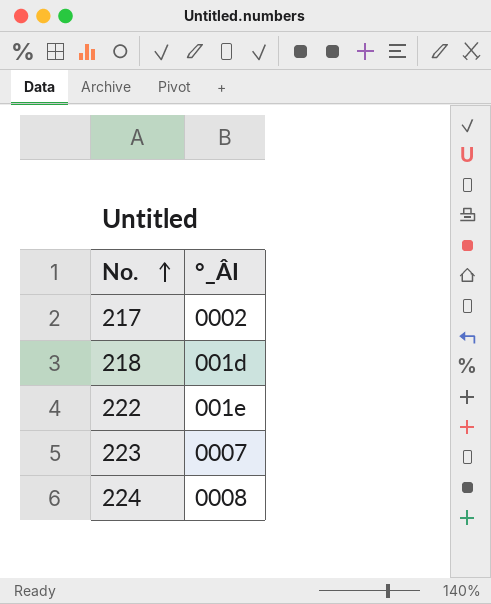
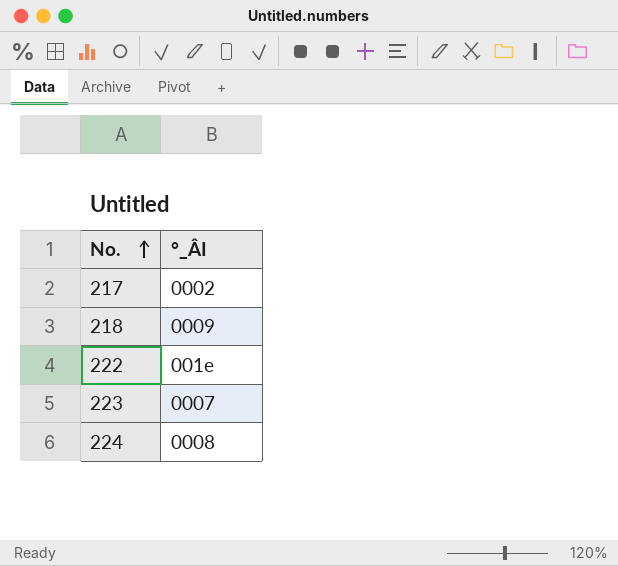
218 | °_ÂI: 001d -> 0009

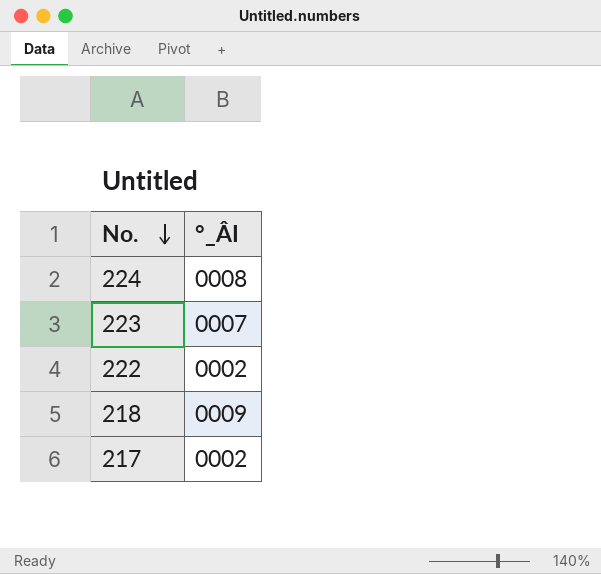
row order: No. ascending -> No. descending
222 | °_ÂI: 001e -> 0002

